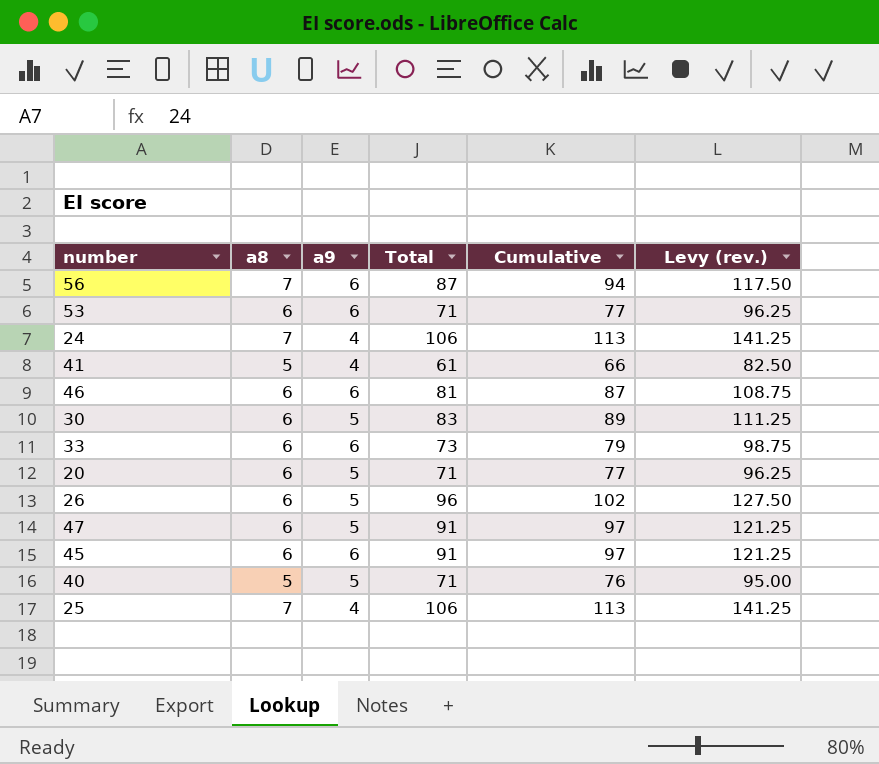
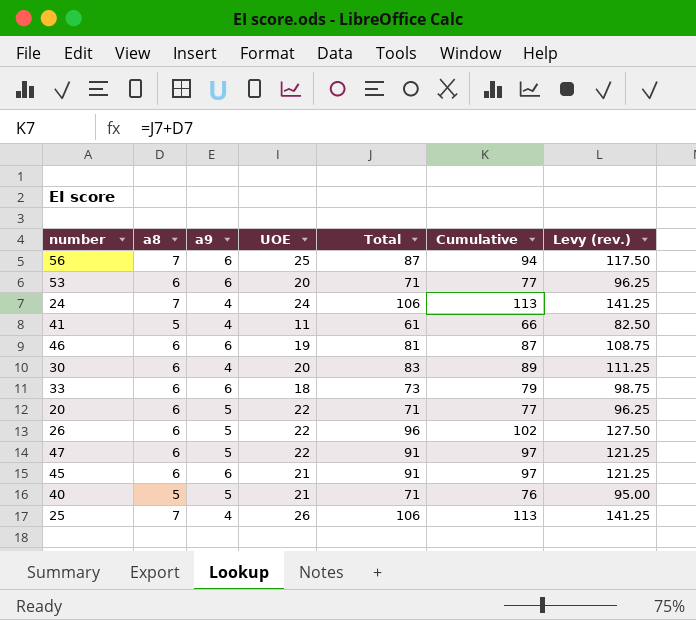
column UOE | position: none -> 4
30 | a9: 5 -> 4

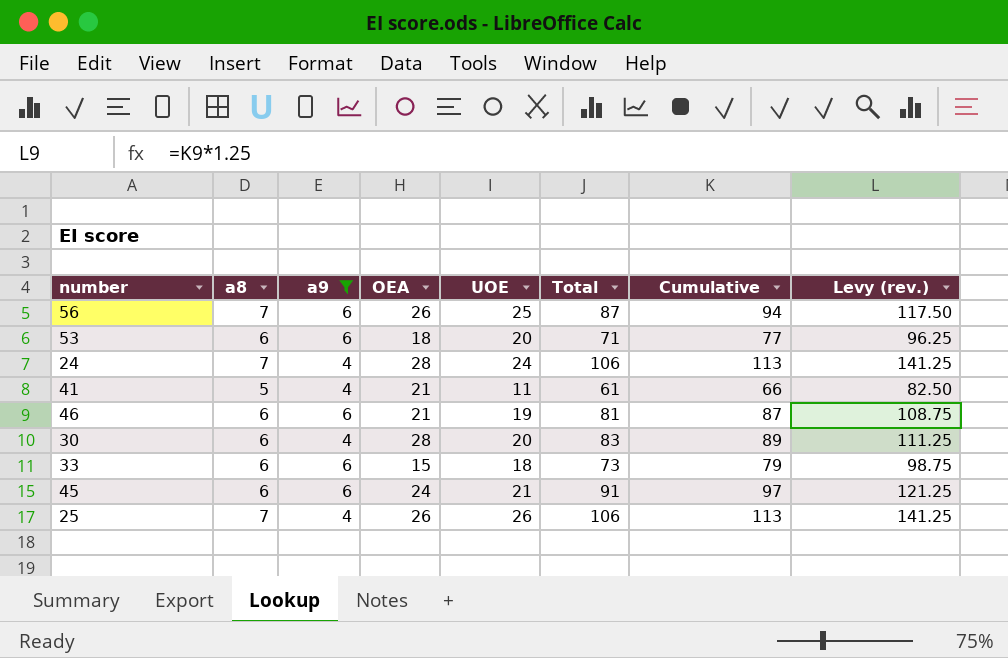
filter: none -> a9 != 5
column OEA | position: none -> 4

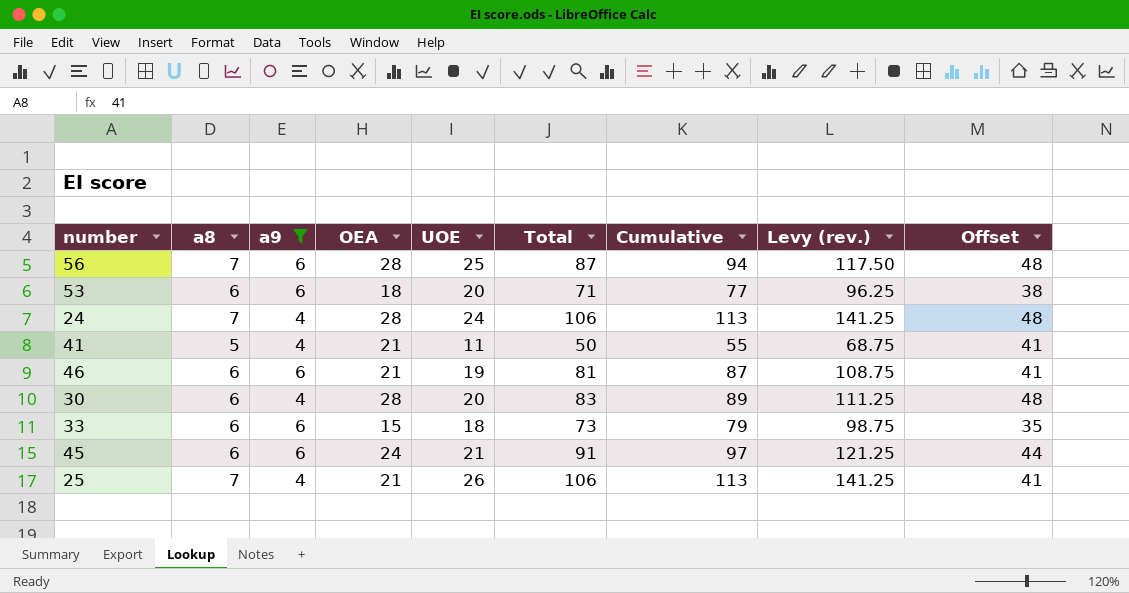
column Offset | formula: none -> [OEA] + 20
56 | OEA: 26 -> 28
41 | Total: 61 -> 50
41 | Cumulative: 66 -> 55
41 | Levy (rev.): 82.50 -> 68.75
25 | OEA: 26 -> 21

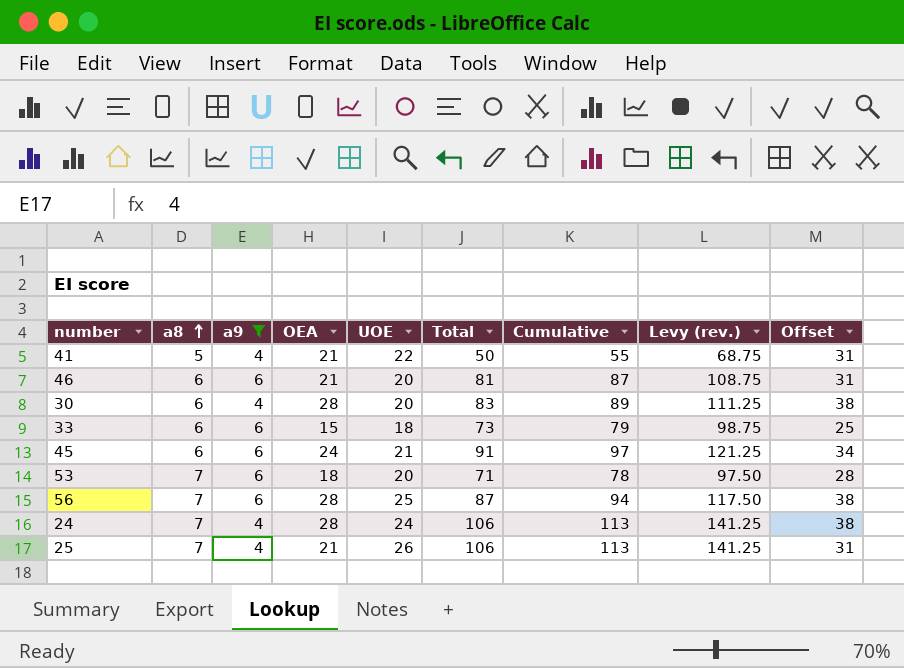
row order: none -> a8 ascending
column Offset | formula: [OEA] + 20 -> [OEA] + 10
41 | UOE: 11 -> 22
46 | UOE: 19 -> 20
53 | a8: 6 -> 7
53 | Cumulative: 77 -> 78
53 | Levy (rev.): 96.25 -> 97.50

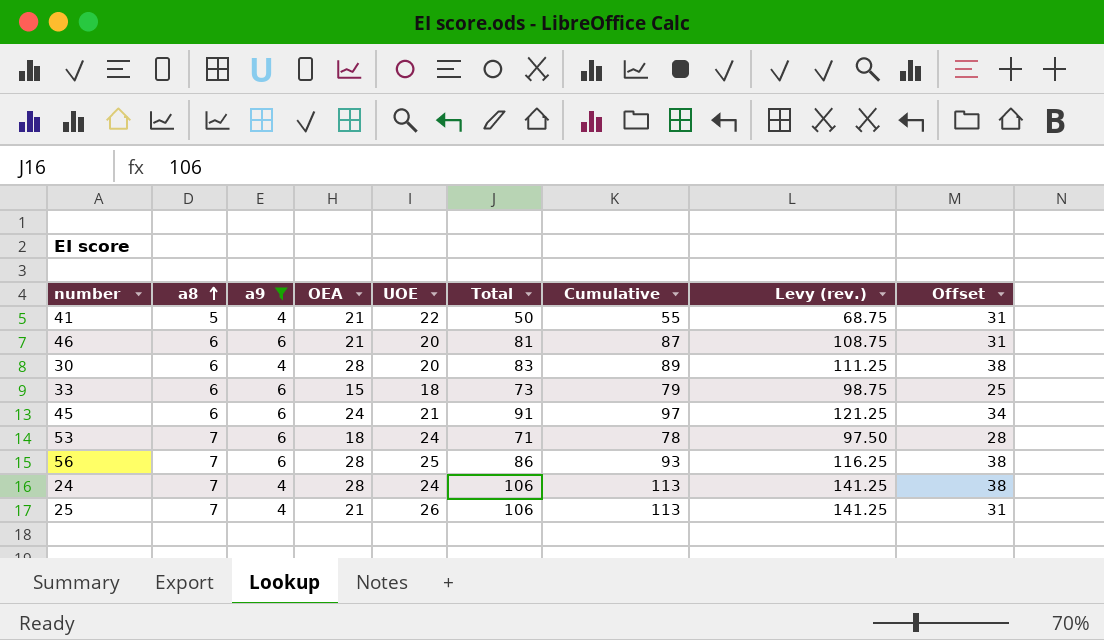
53 | UOE: 20 -> 24
56 | Total: 87 -> 86
56 | Cumulative: 94 -> 93
56 | Levy (rev.): 117.50 -> 116.25

